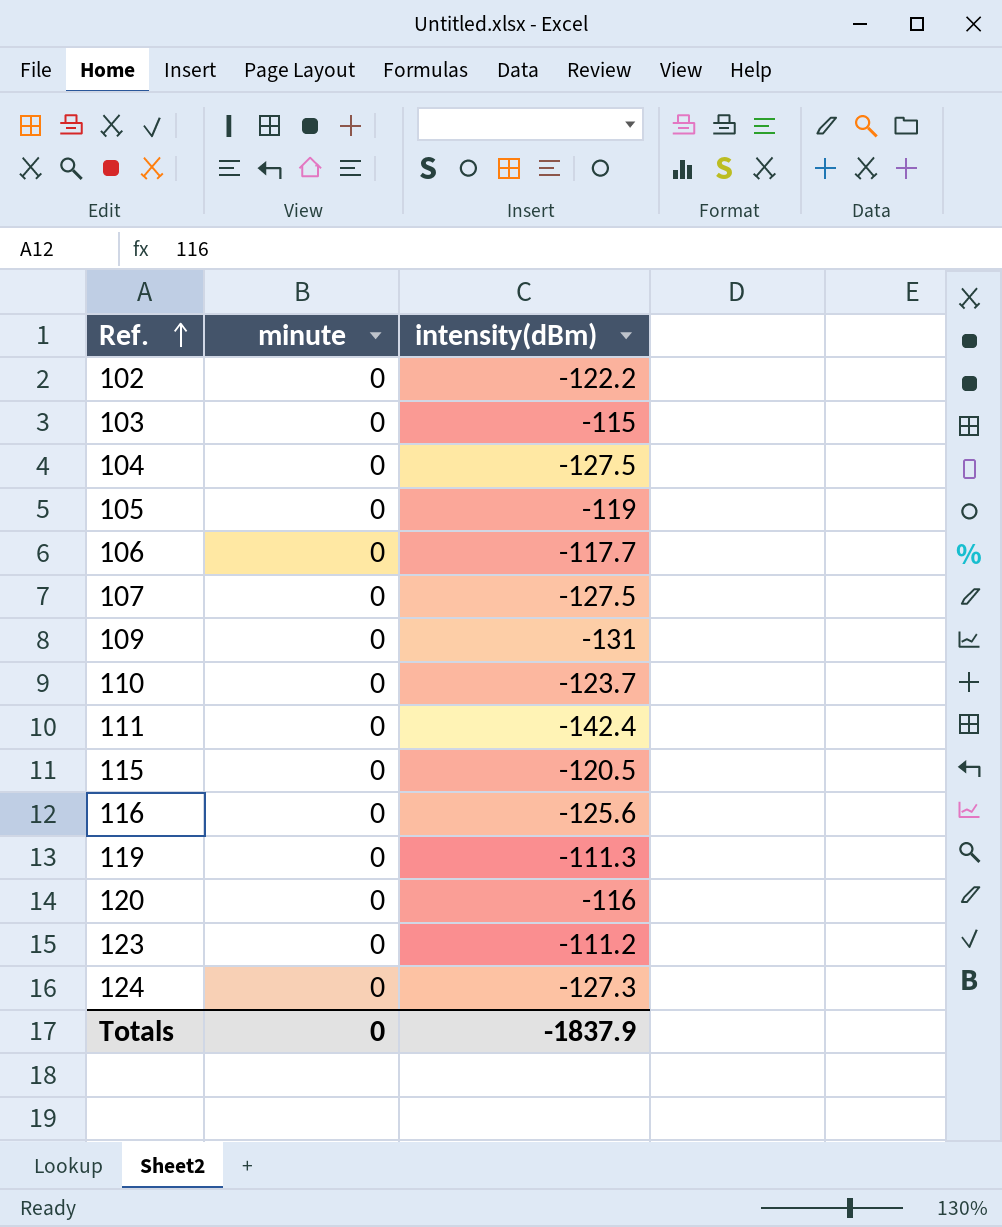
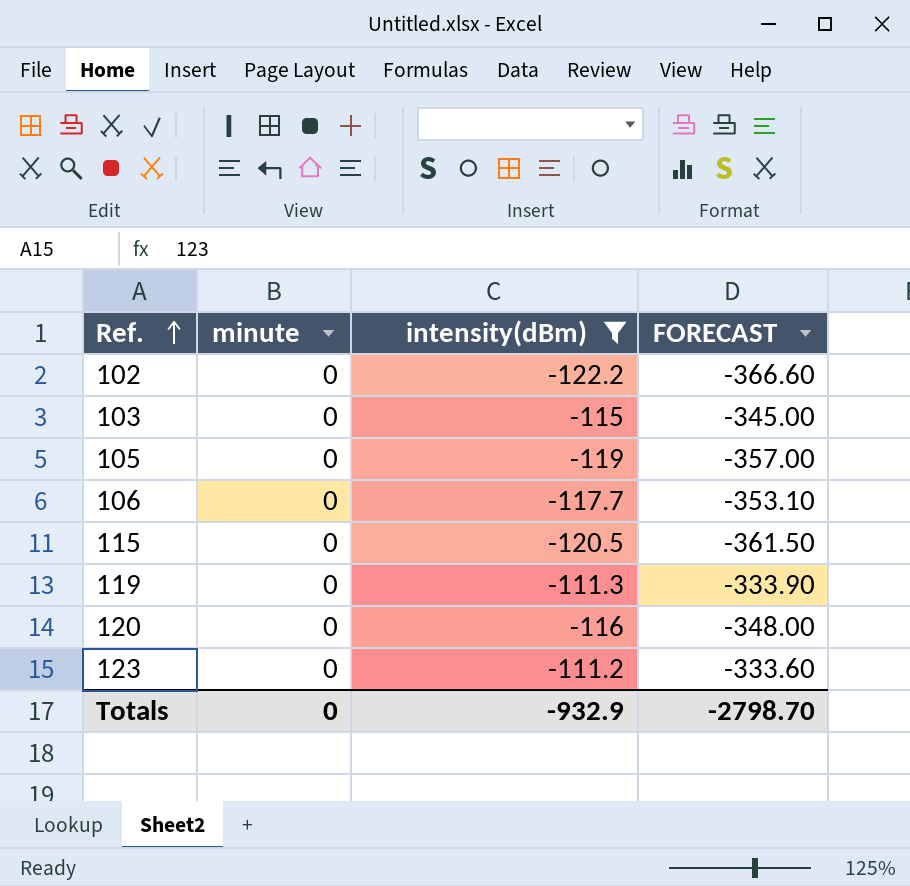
filter: none -> intensity(dBm) >= -122.2
column FORECAST | formula: none -> [intensity(dBm)] * 3
Totals | intensity(dBm): -1837.9 -> -932.9

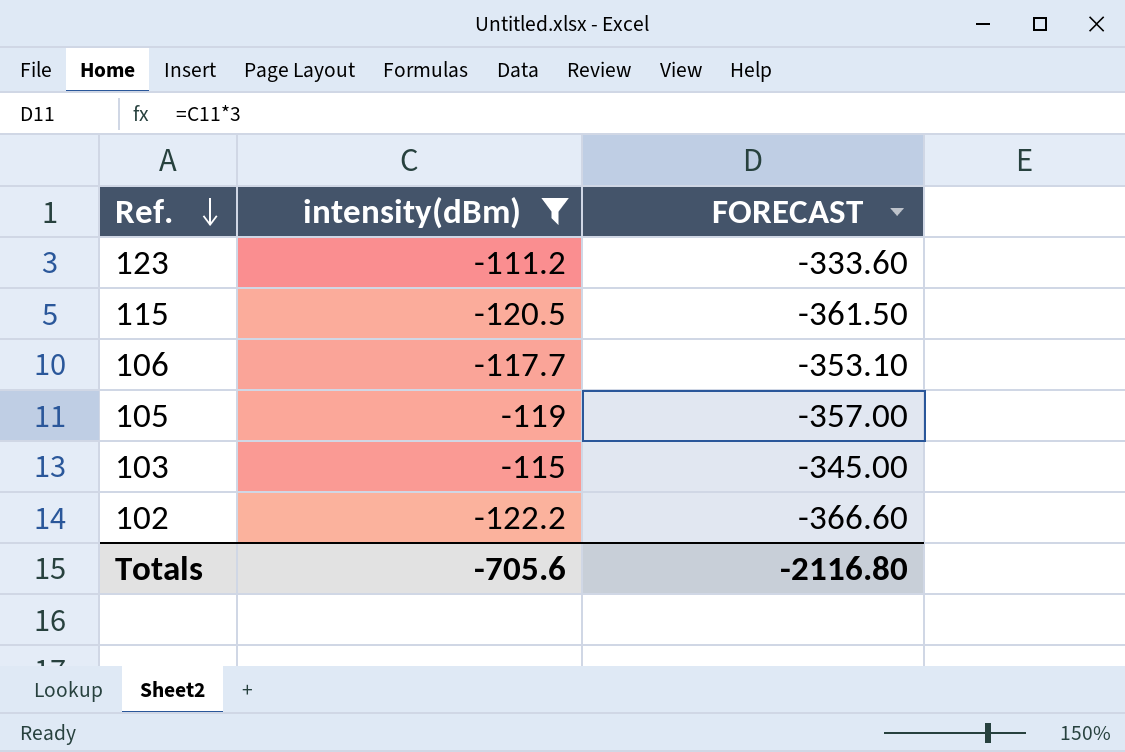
row order: Ref. ascending -> Ref. descending
column minute | position: 2 -> none
row 119: 0 | -111.3 | -333.90 -> none
row 120: 0 | -116 | -348.00 -> none
Totals | intensity(dBm): -932.9 -> -705.6
Totals | FORECAST: -2798.70 -> -2116.80

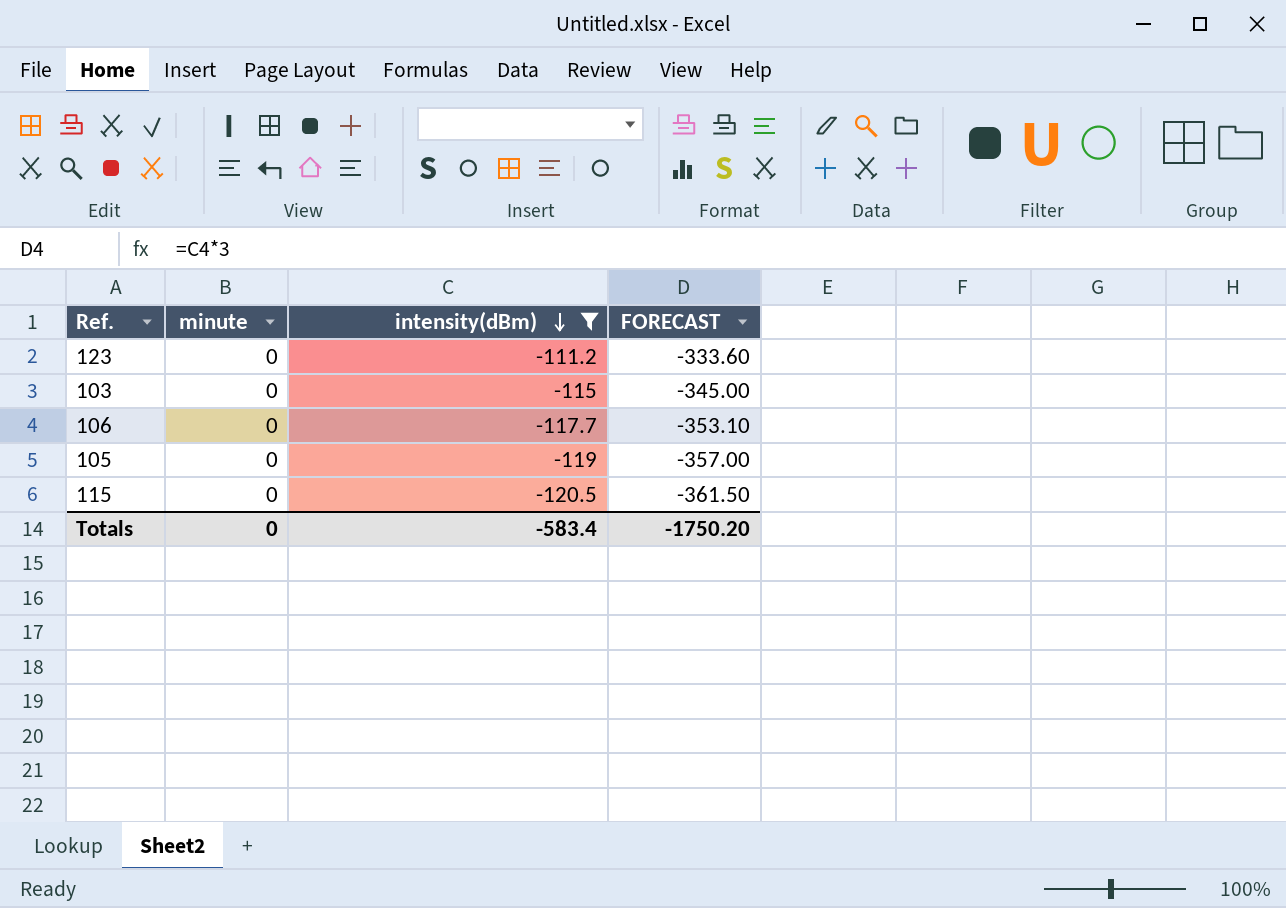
row order: Ref. descending -> intensity(dBm) descending
column minute | position: none -> 2
row 102: -122.2 | -366.60 -> none
Totals | intensity(dBm): -705.6 -> -583.4
Totals | FORECAST: -2116.80 -> -1750.20

